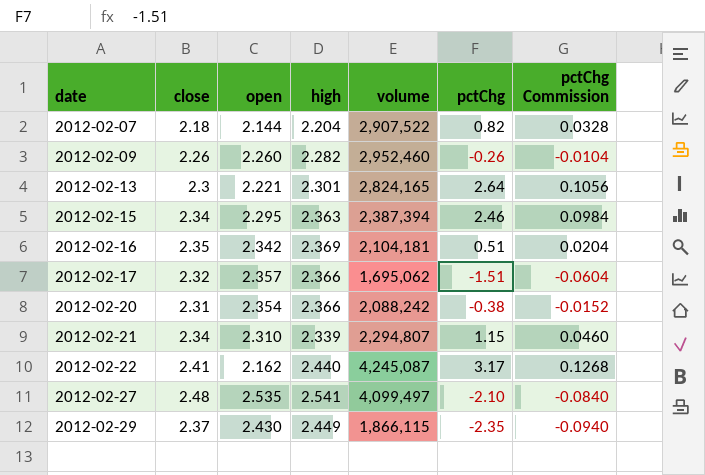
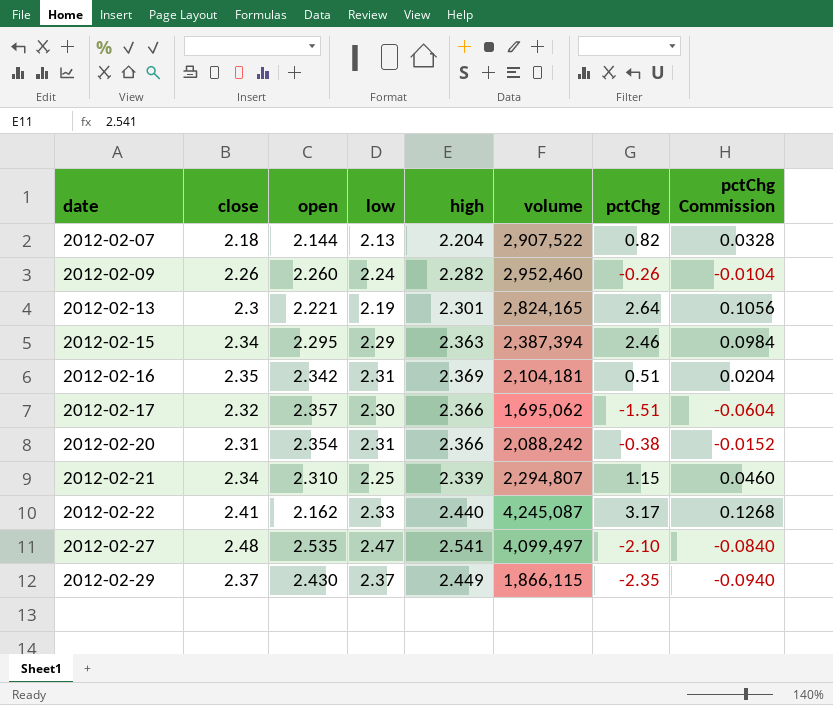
column low | position: none -> 4

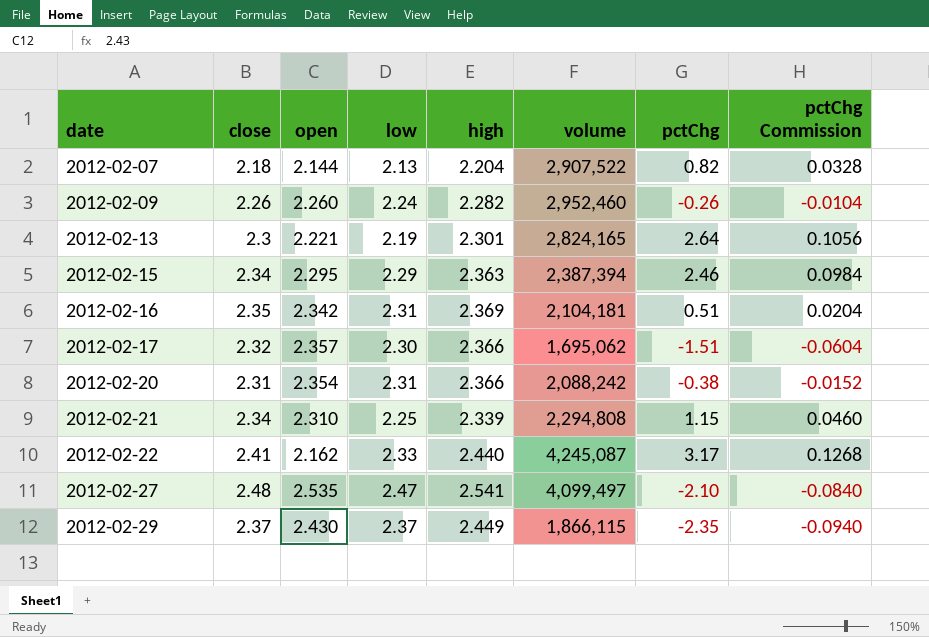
2012-02-21 | volume: 2,294,807 -> 2,294,808

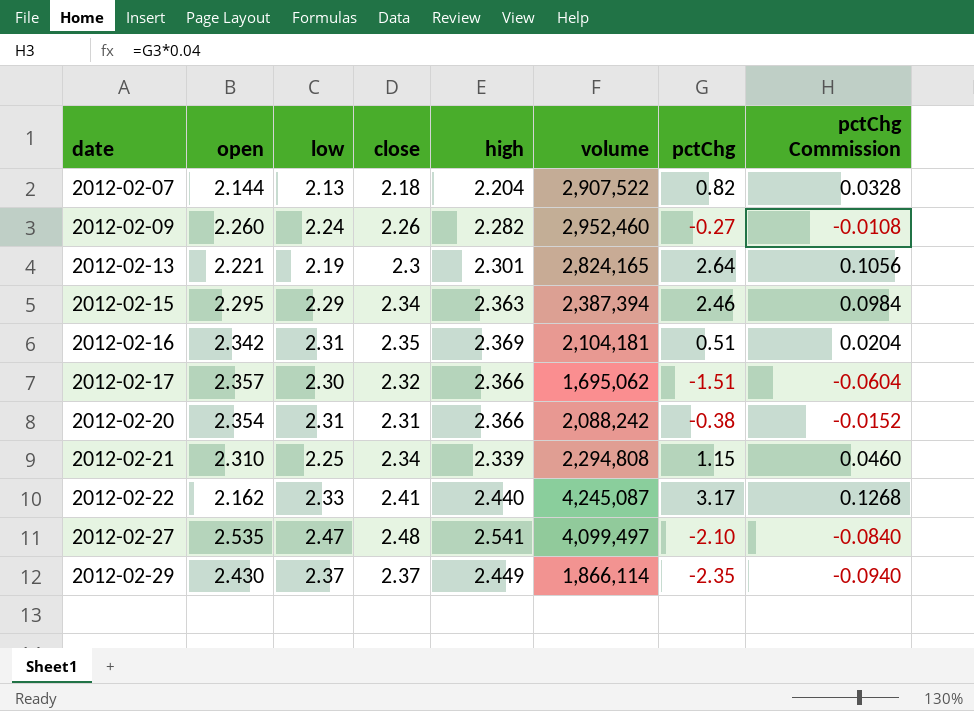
column close | position: 2 -> 4
2012-02-09 | pctChg: -0.26 -> -0.27
2012-02-09 | pctChg Commission: -0.0104 -> -0.0108
2012-02-29 | volume: 1,866,115 -> 1,866,114

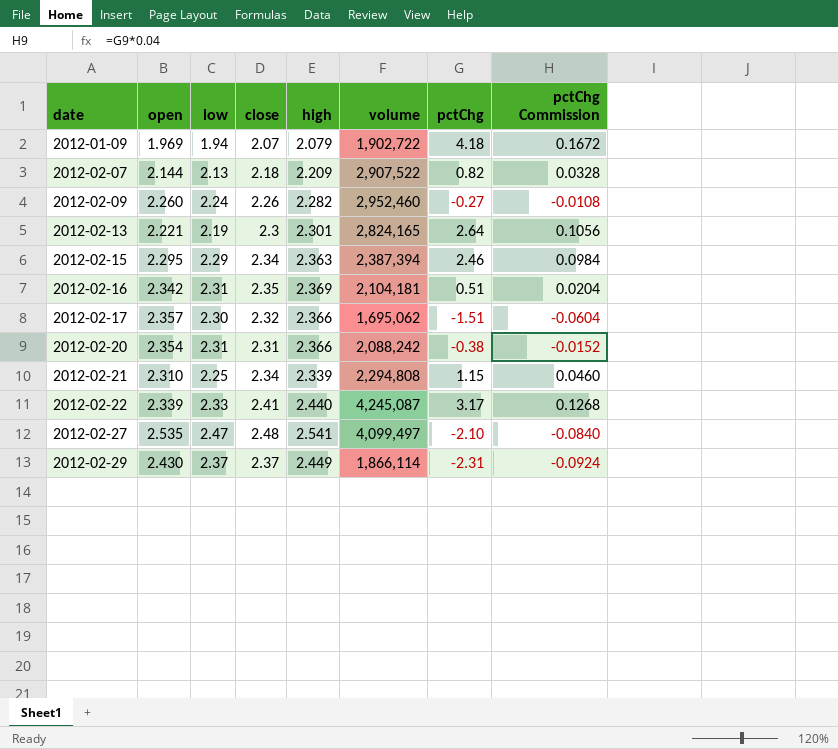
row 2012-01-09: none -> 1.969 | 1.94 | 2.07 | 2.079 | 1,902,722 | 4.18 | 0.1672
2012-02-07 | high: 2.204 -> 2.209
2012-02-22 | open: 2.162 -> 2.339
2012-02-29 | pctChg: -2.35 -> -2.31
2012-02-29 | pctChg Commission: -0.0940 -> -0.0924

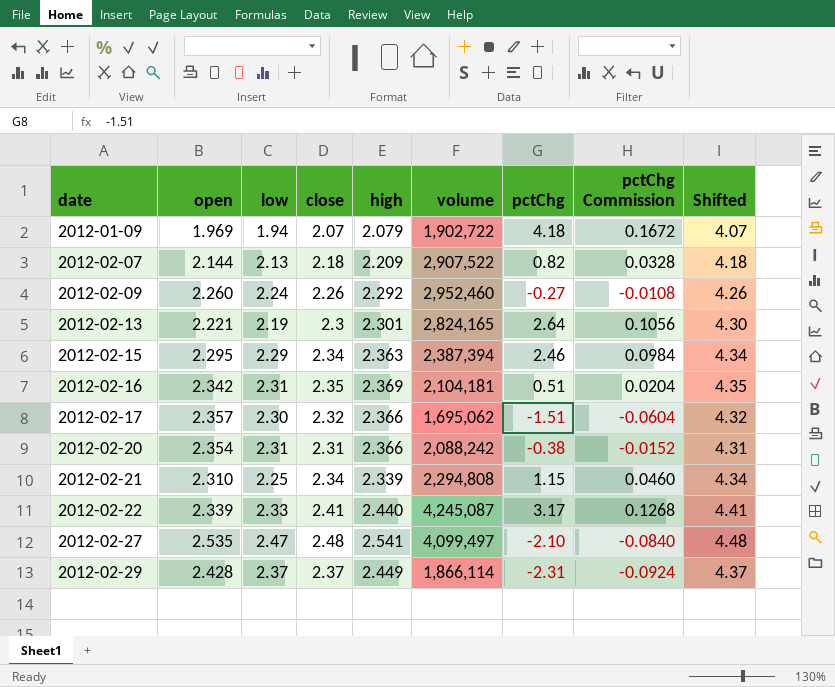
column Shifted | formula: none -> [close] + 2
2012-02-09 | high: 2.282 -> 2.292
2012-02-29 | open: 2.430 -> 2.428

